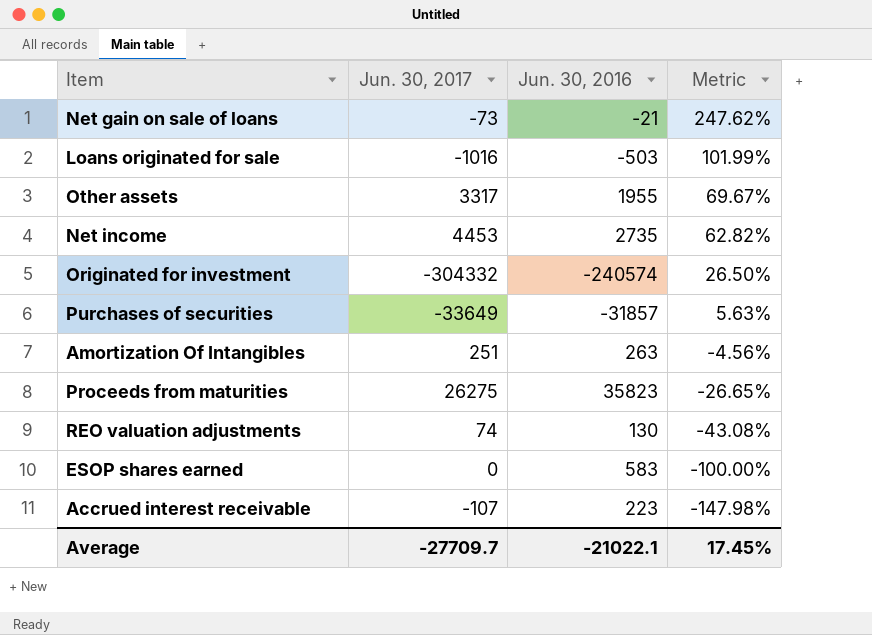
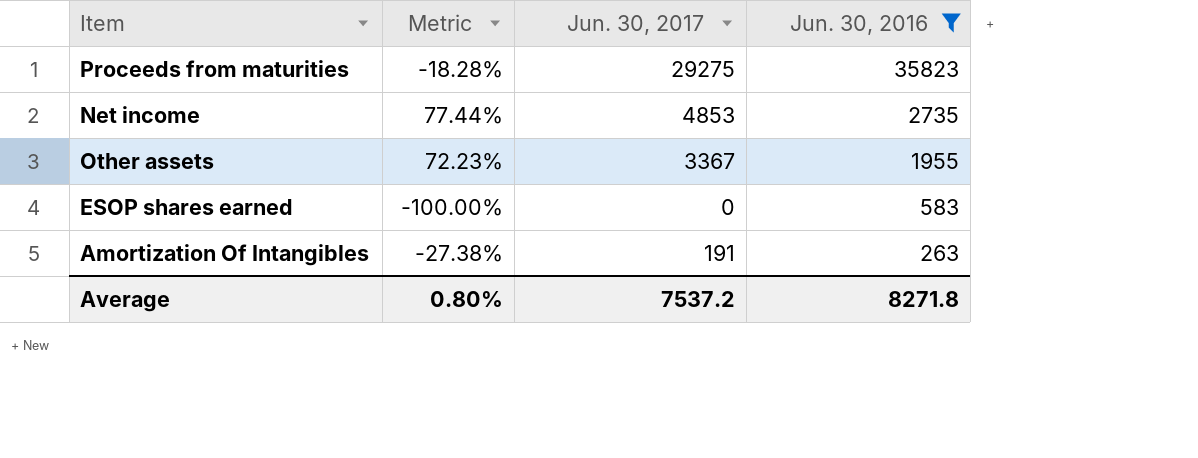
filter: none -> Jun. 30, 2016 >= 263
row order: Metric descending -> Jun. 30, 2016 descending
column Metric | position: 4 -> 2
Proceeds from maturities | Metric: -26.65% -> -18.28%
Proceeds from maturities | Jun. 30, 2017: 26275 -> 29275
Net income | Metric: 62.82% -> 77.44%
Net income | Jun. 30, 2017: 4453 -> 4853
Other assets | Metric: 69.67% -> 72.23%
Other assets | Jun. 30, 2017: 3317 -> 3367
Amortization Of Intangibles | Metric: -4.56% -> -27.38%
Amortization Of Intangibles | Jun. 30, 2017: 251 -> 191
Average | Metric: 17.45% -> 0.80%
Average | Jun. 30, 2017: -27709.7 -> 7537.2
Average | Jun. 30, 2016: -21022.1 -> 8271.8

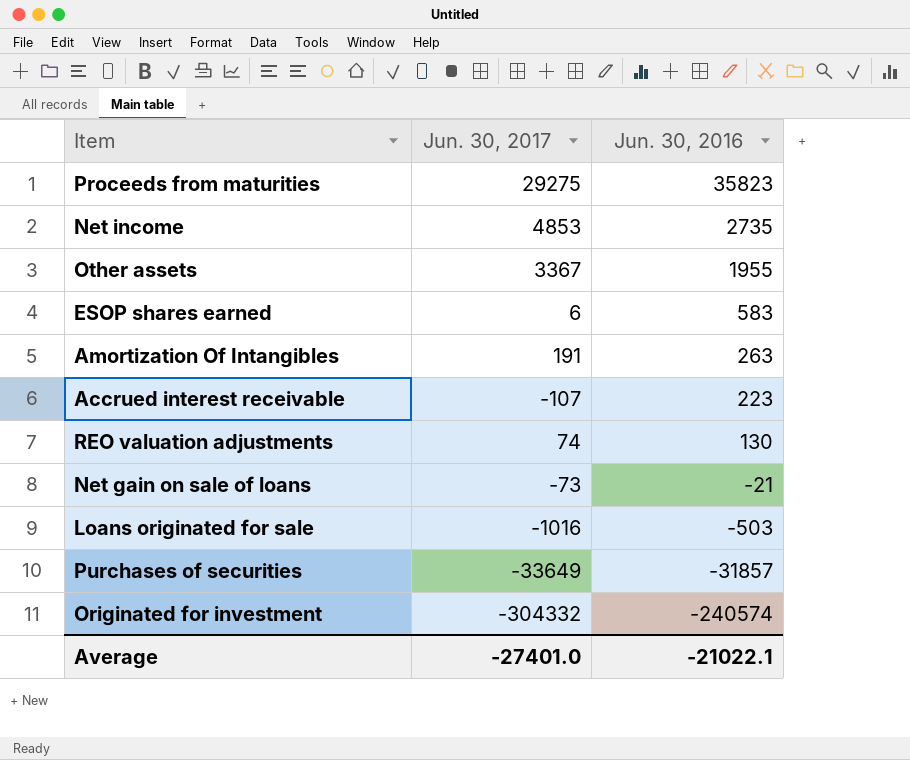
filter: Jun. 30, 2016 >= 263 -> none
column Metric | formula: ([Jun. 30, 2017] - [Jun. 30, 2016]) / [Jun. 30, 2016] -> none
ESOP shares earned | Jun. 30, 2017: 0 -> 6
Average | Jun. 30, 2017: 7537.2 -> -27401.0
Average | Jun. 30, 2016: 8271.8 -> -21022.1

